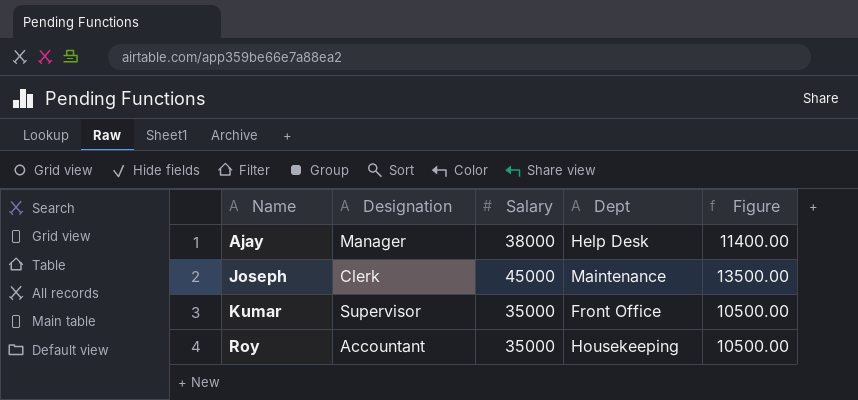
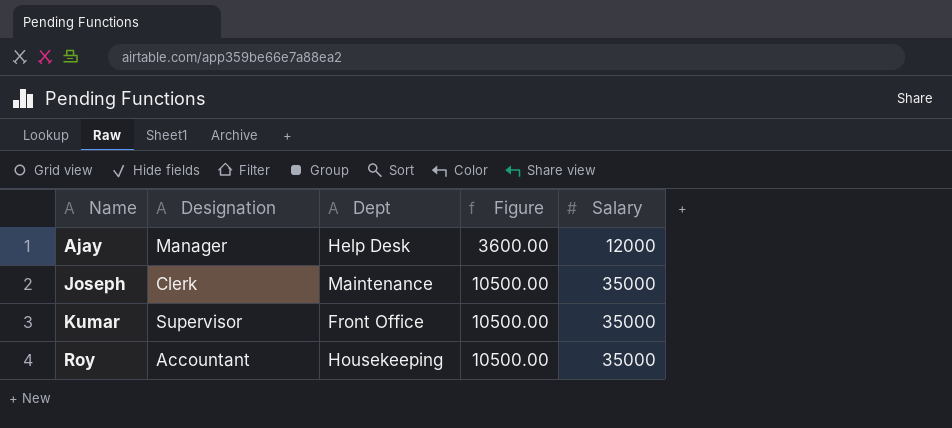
column Salary | position: 3 -> 5
Ajay | Figure: 11400.00 -> 3600.00
Ajay | Salary: 38000 -> 12000
Joseph | Figure: 13500.00 -> 10500.00
Joseph | Salary: 45000 -> 35000

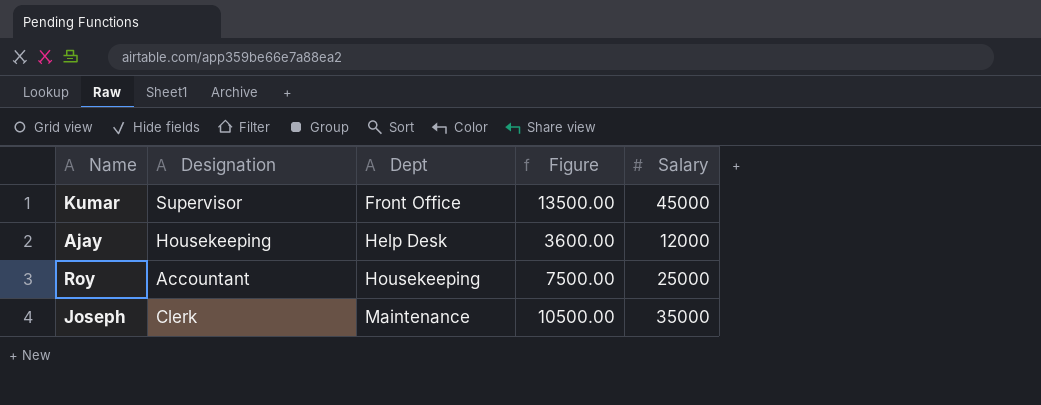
row order: Name ascending -> Dept ascending
Kumar | Figure: 10500.00 -> 13500.00
Kumar | Salary: 35000 -> 45000
Ajay | Designation: Manager -> Housekeeping
Roy | Figure: 10500.00 -> 7500.00
Roy | Salary: 35000 -> 25000

